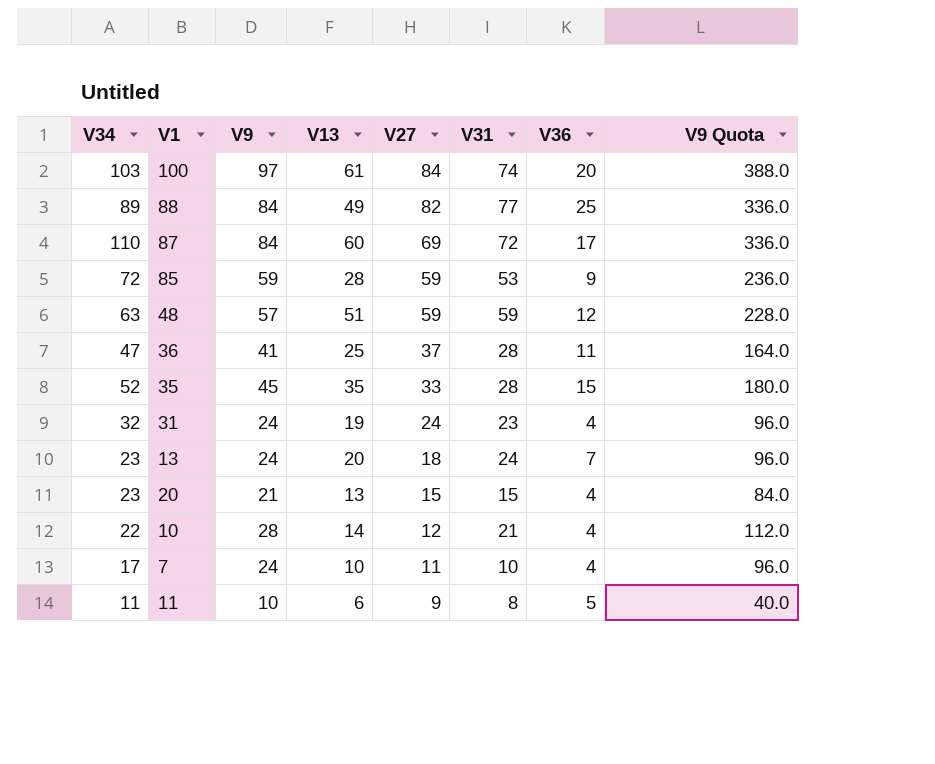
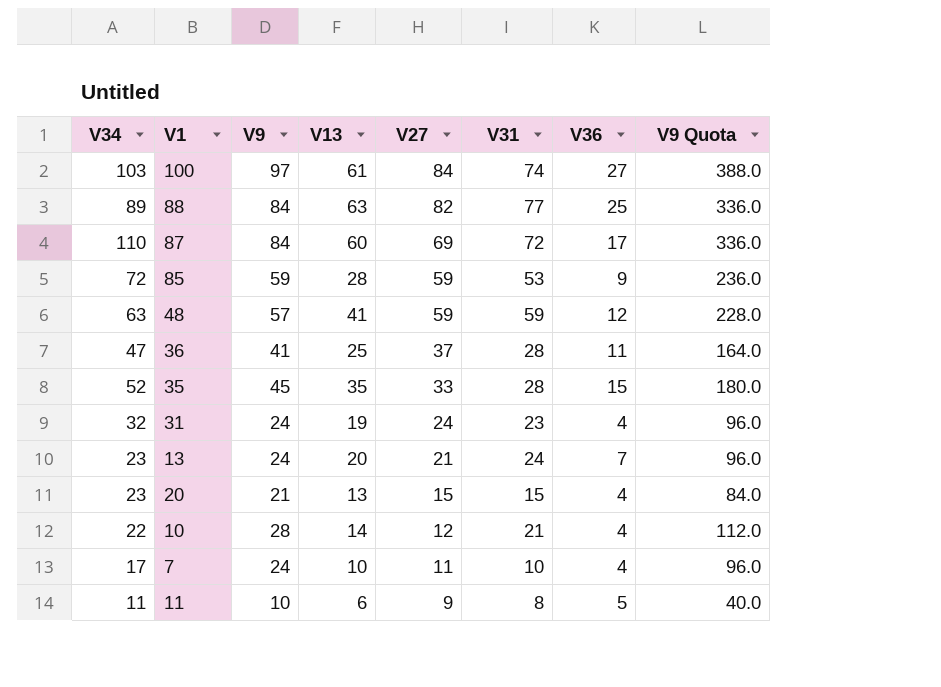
100 | V36: 20 -> 27
88 | V13: 49 -> 63
48 | V13: 51 -> 41
13 | V27: 18 -> 21

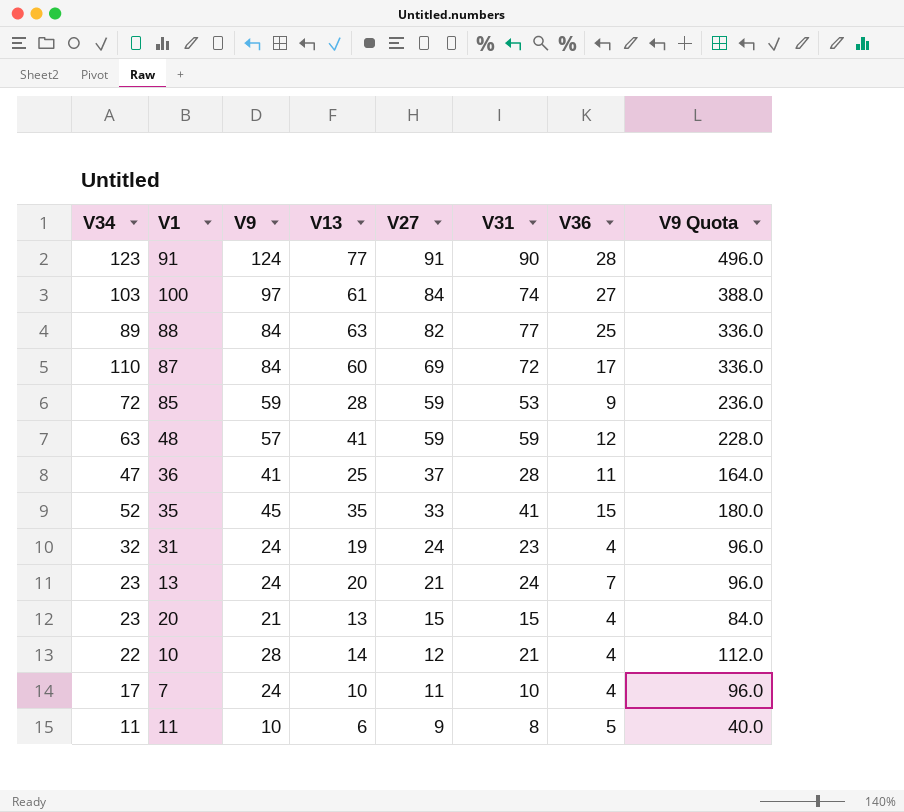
row 91: none -> 123 | 124 | 77 | 91 | 90 | 28 | 496.0
35 | V31: 28 -> 41

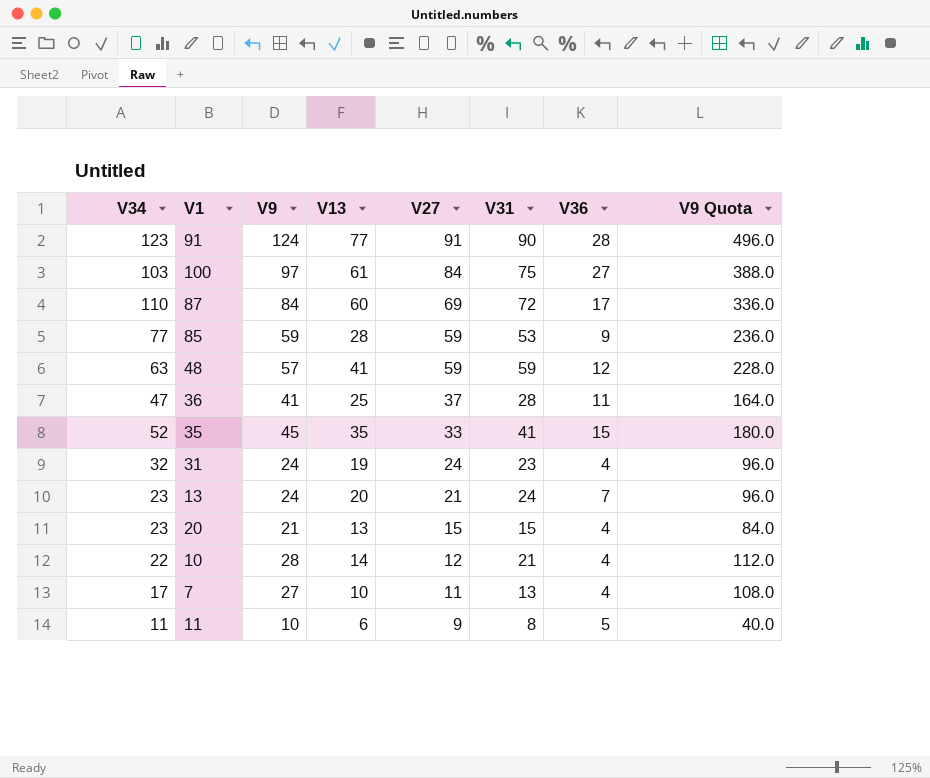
row 88: 89 | 84 | 63 | 82 | 77 | 25 | 336.0 -> none
100 | V31: 74 -> 75
85 | V34: 72 -> 77
7 | V9: 24 -> 27
7 | V31: 10 -> 13
7 | V9 Quota: 96.0 -> 108.0

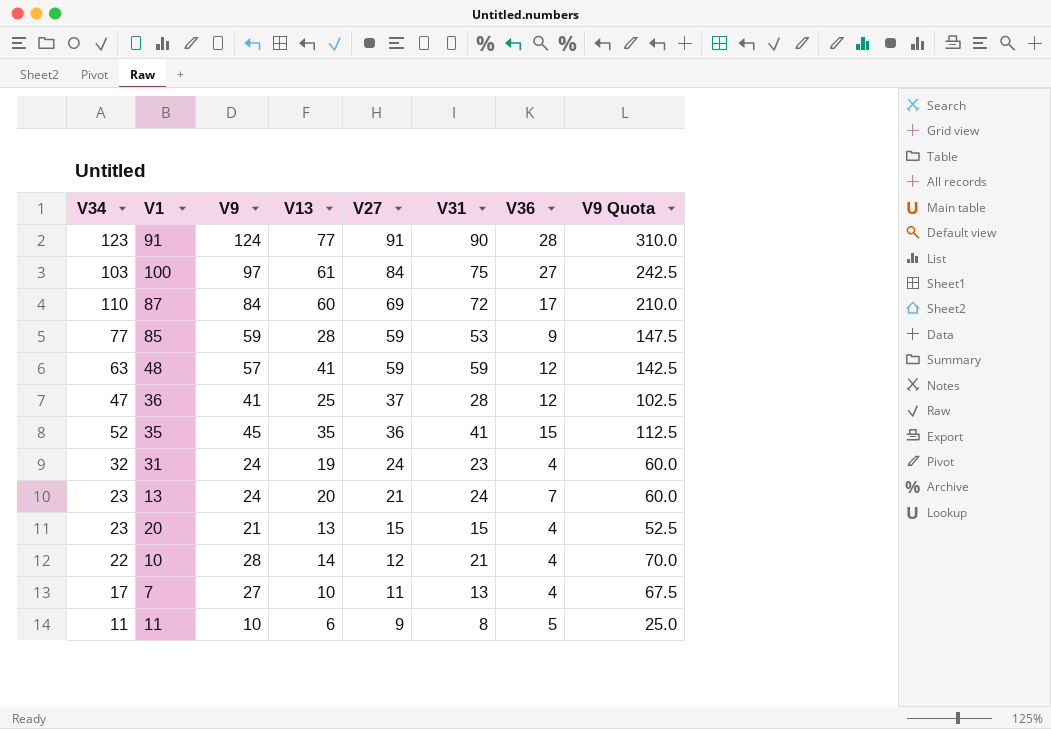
column V9 Quota | formula: [V9] * 4 -> [V9] * 2.5
36 | V36: 11 -> 12
35 | V27: 33 -> 36

